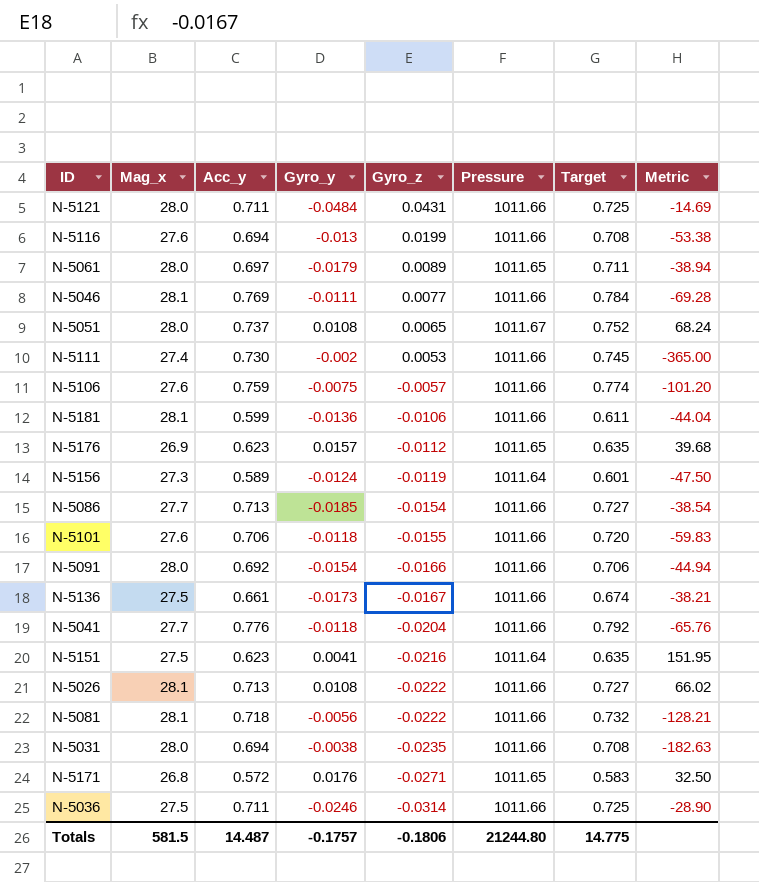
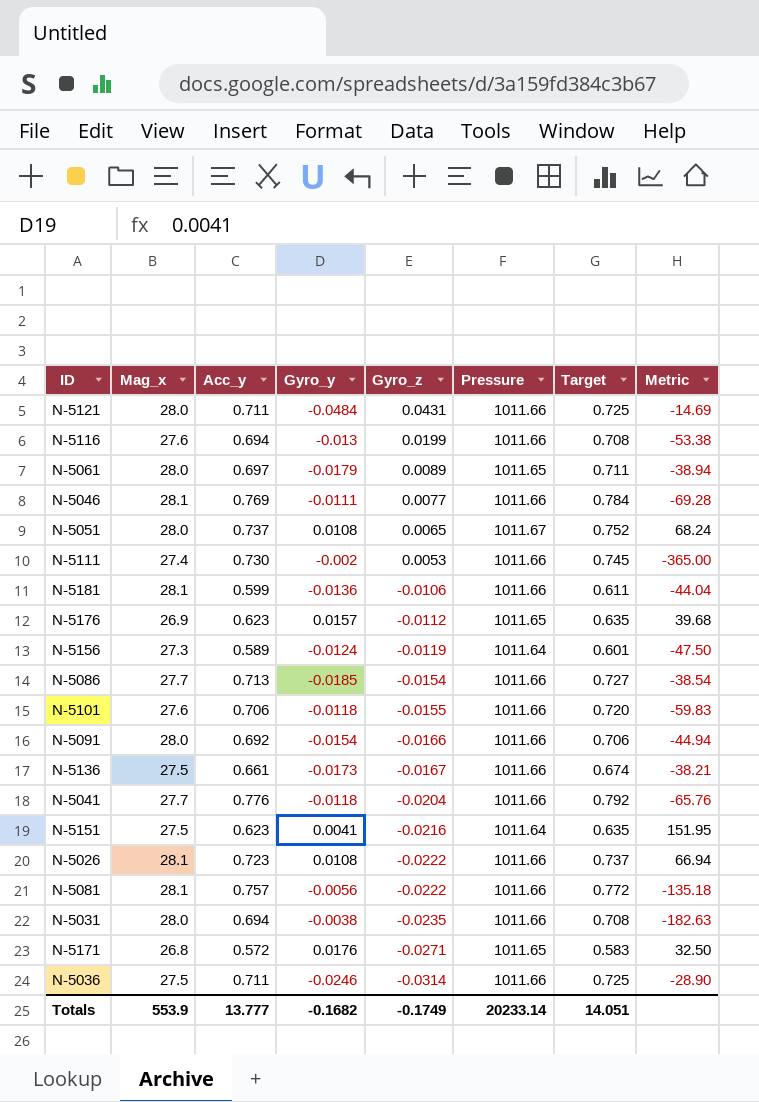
row N-5106: 27.6 | 0.759 | -0.0075 | -0.0057 | 1011.66 | 0.774 | -101.20 -> none
N-5026 | Acc_y: 0.713 -> 0.723
N-5026 | Target: 0.727 -> 0.737
N-5026 | Metric: 66.02 -> 66.94
N-5081 | Acc_y: 0.718 -> 0.757
N-5081 | Target: 0.732 -> 0.772
N-5081 | Metric: -128.21 -> -135.18
Totals | Mag_x: 581.5 -> 553.9
Totals | Acc_y: 14.487 -> 13.777
Totals | Gyro_y: -0.1757 -> -0.1682
Totals | Gyro_z: -0.1806 -> -0.1749
Totals | Pressure: 21244.80 -> 20233.14
Totals | Target: 14.775 -> 14.051

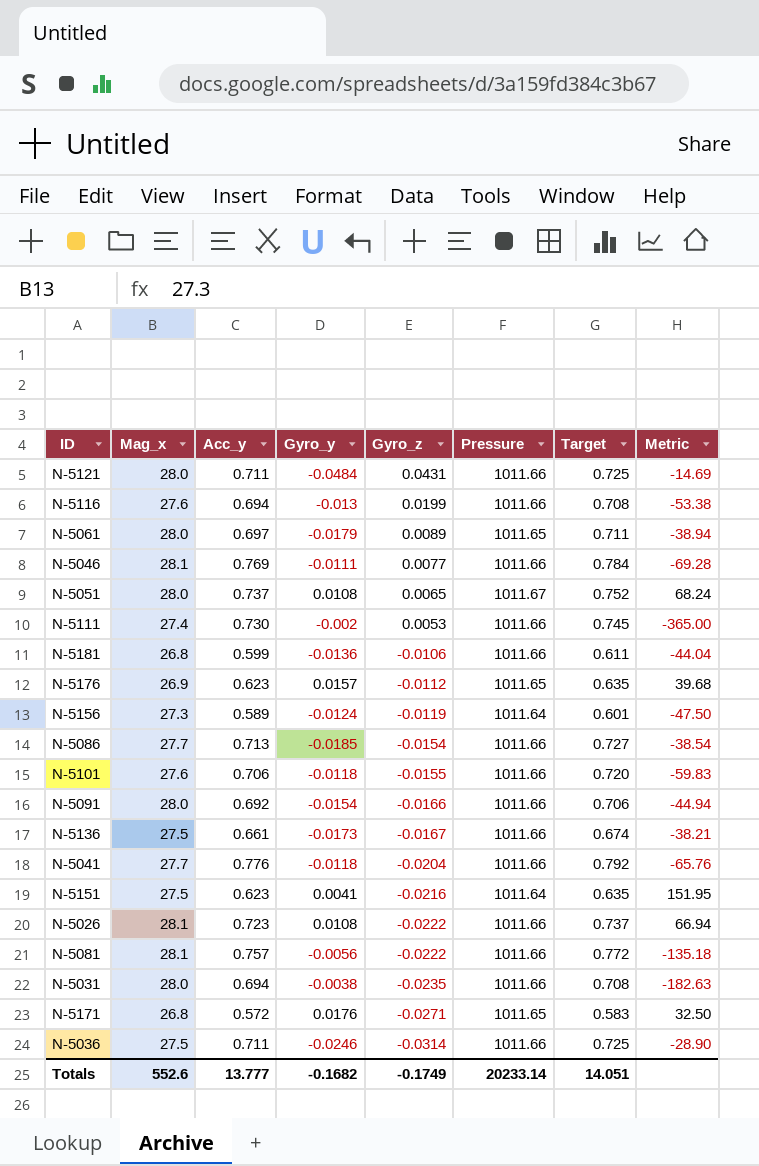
N-5181 | Mag_x: 28.1 -> 26.8
Totals | Mag_x: 553.9 -> 552.6

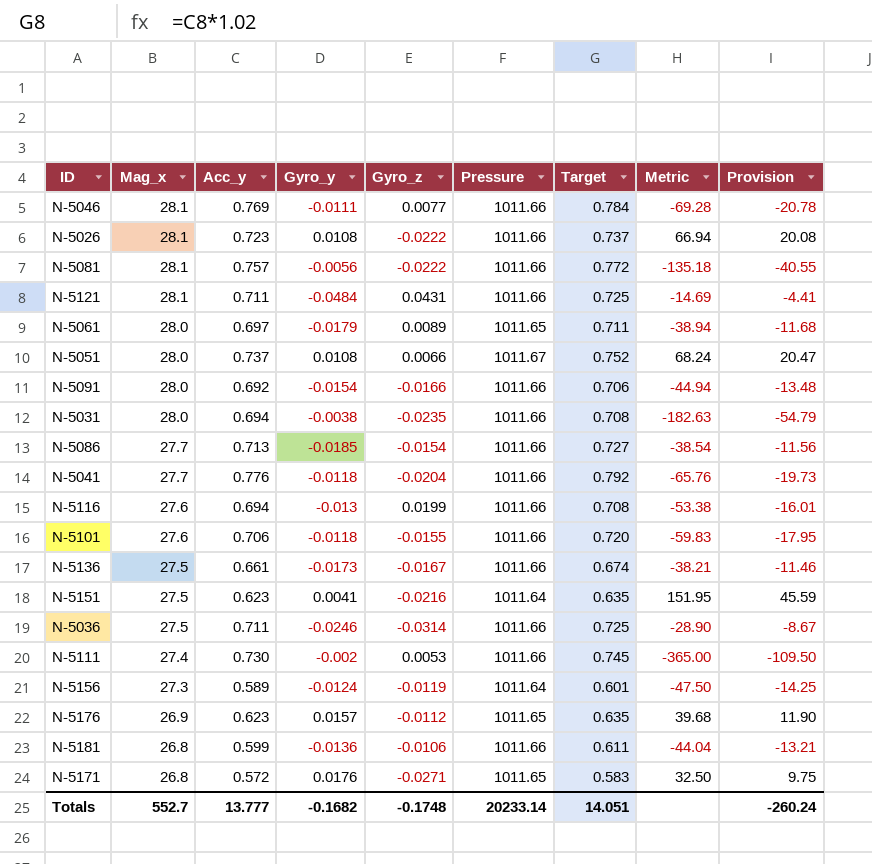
row order: Gyro_z descending -> Mag_x descending
column Provision | formula: none -> [Metric] * 0.3
N-5121 | Mag_x: 28.0 -> 28.1
N-5051 | Gyro_z: 0.0065 -> 0.0066
Totals | Mag_x: 552.6 -> 552.7
Totals | Gyro_z: -0.1749 -> -0.1748

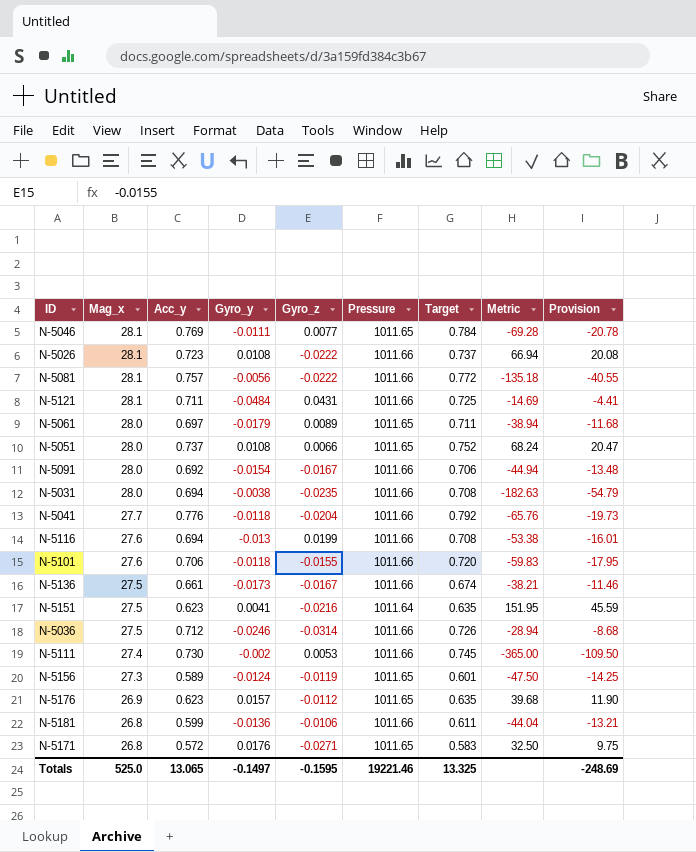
row N-5086: 27.7 | 0.713 | -0.0185 | -0.0154 | 1011.66 | 0.727 | -38.54 | -11.56 -> none
N-5046 | Pressure: 1011.66 -> 1011.65
N-5051 | Pressure: 1011.67 -> 1011.65
N-5091 | Gyro_z: -0.0166 -> -0.0167
N-5036 | Acc_y: 0.711 -> 0.712
N-5036 | Target: 0.725 -> 0.726
N-5036 | Metric: -28.90 -> -28.94
N-5036 | Provision: -8.67 -> -8.68
N-5156 | Pressure: 1011.64 -> 1011.65
Totals | Mag_x: 552.7 -> 525.0
Totals | Acc_y: 13.777 -> 13.065
Totals | Gyro_y: -0.1682 -> -0.1497
Totals | Gyro_z: -0.1748 -> -0.1595
Totals | Pressure: 20233.14 -> 19221.46
Totals | Target: 14.051 -> 13.325
Totals | Provision: -260.24 -> -248.69

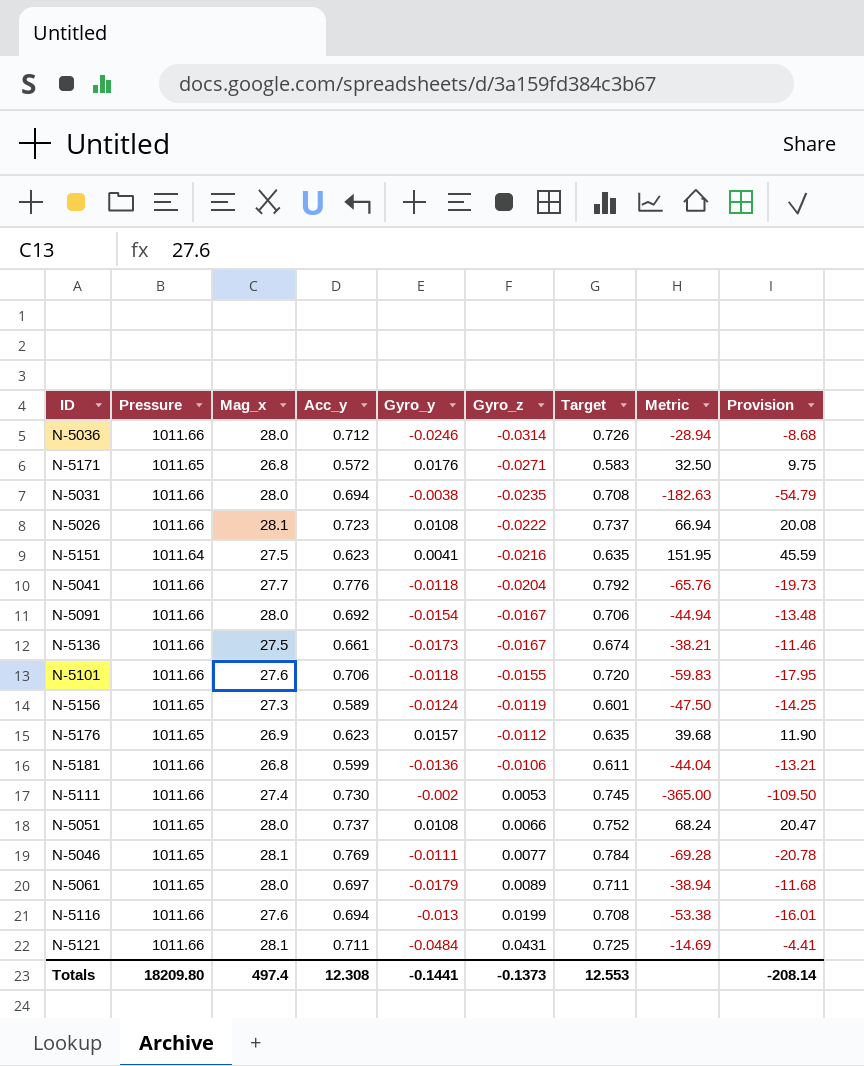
row order: Mag_x descending -> Gyro_z ascending
column Pressure | position: 6 -> 2
row N-5081: 28.1 | 0.757 | -0.0056 | -0.0222 | 1011.66 | 0.772 | -135.18 | -40.55 -> none
N-5036 | Mag_x: 27.5 -> 28.0
Totals | Pressure: 19221.46 -> 18209.80
Totals | Mag_x: 525.0 -> 497.4
Totals | Acc_y: 13.065 -> 12.308
Totals | Gyro_y: -0.1497 -> -0.1441
Totals | Gyro_z: -0.1595 -> -0.1373
Totals | Target: 13.325 -> 12.553
Totals | Provision: -248.69 -> -208.14

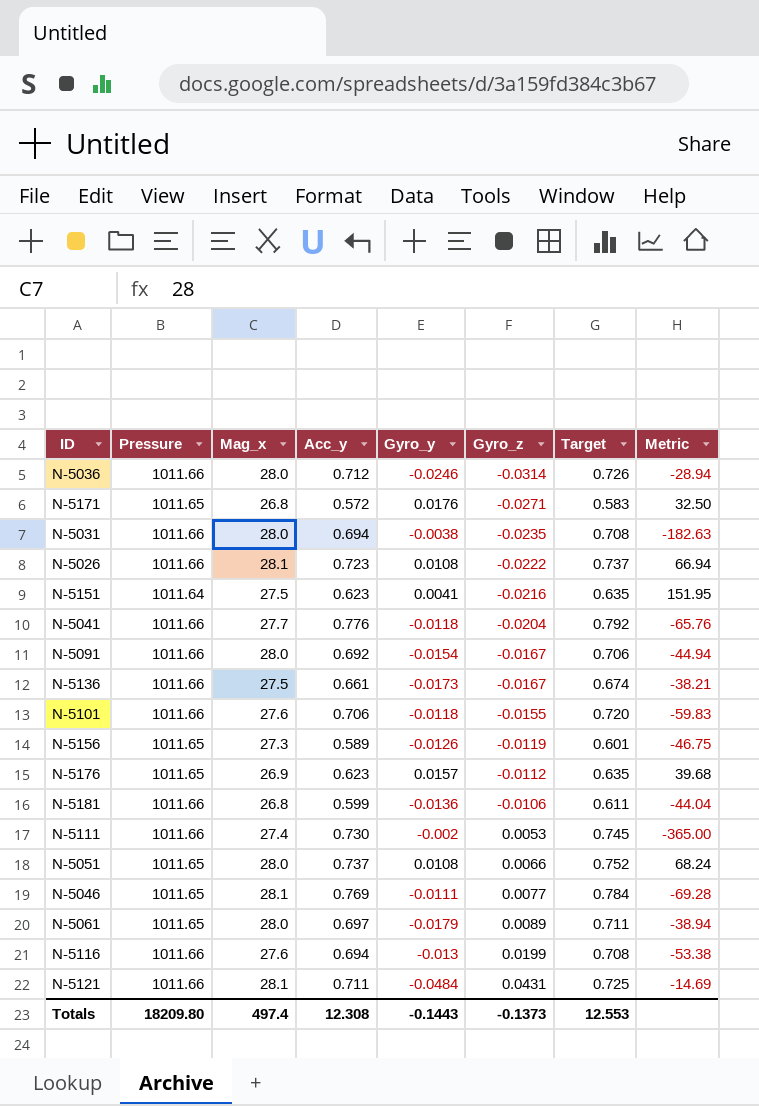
column Provision | formula: [Metric] * 0.3 -> none
N-5156 | Gyro_y: -0.0124 -> -0.0126
N-5156 | Metric: -47.50 -> -46.75
Totals | Gyro_y: -0.1441 -> -0.1443

